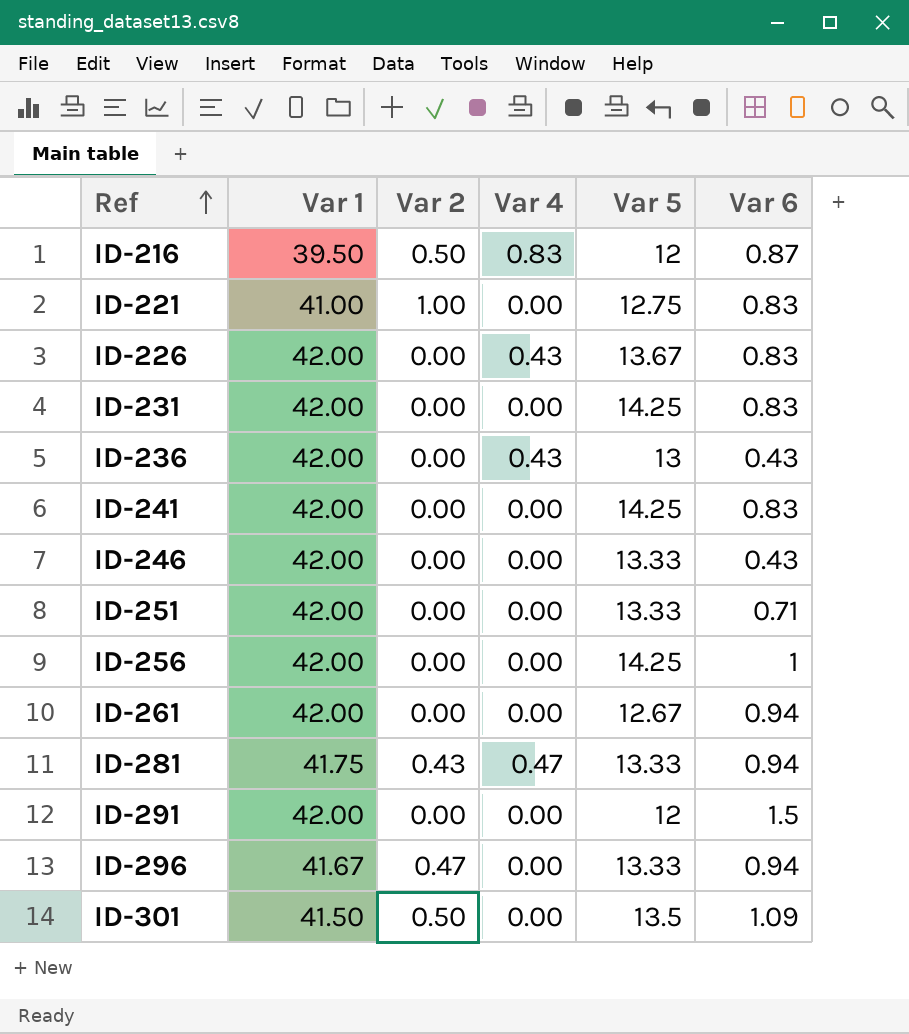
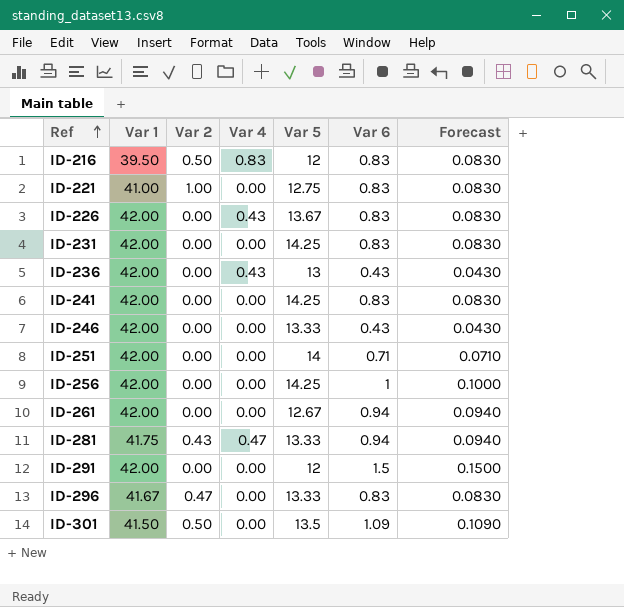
column Forecast | formula: none -> [Var 6] * 0.1
ID-216 | Var 6: 0.87 -> 0.83
ID-251 | Var 5: 13.33 -> 14
ID-296 | Var 6: 0.94 -> 0.83

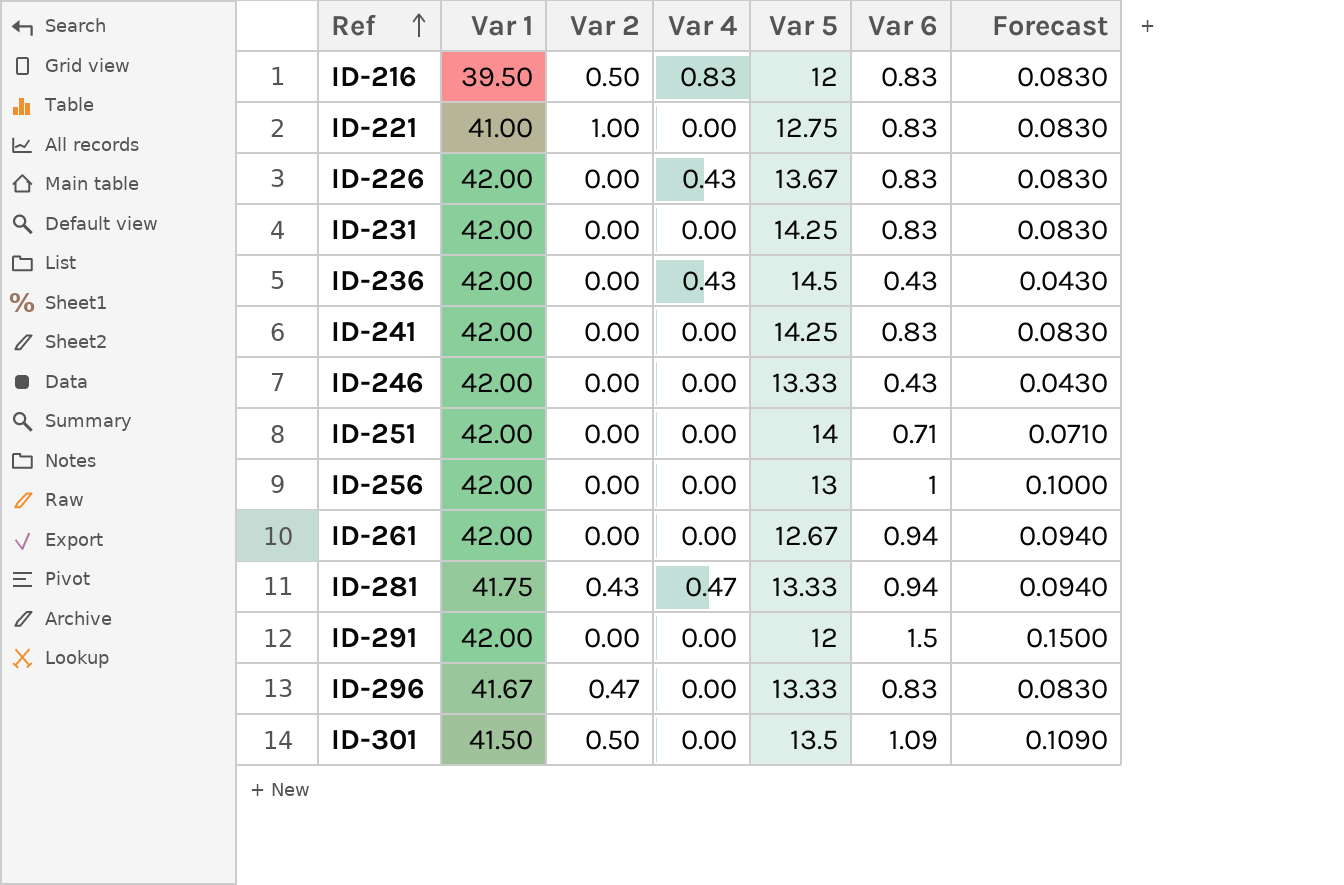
ID-236 | Var 5: 13 -> 14.5
ID-256 | Var 5: 14.25 -> 13

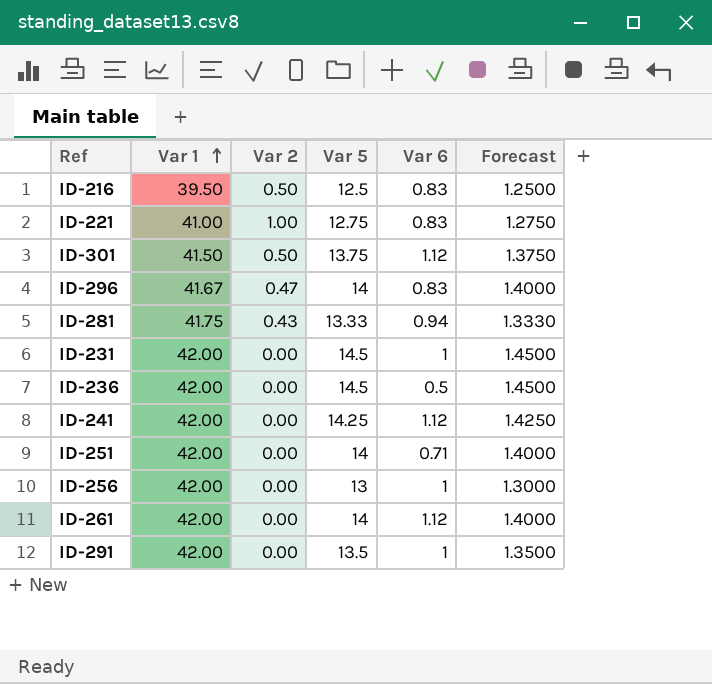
row order: Ref ascending -> Var 1 ascending
column Var 4 | position: 4 -> none
column Forecast | formula: [Var 6] * 0.1 -> [Var 5] * 0.1
row ID-226: 42.00 | 0.00 | 0.43 | 13.67 | 0.83 | 0.0830 -> none
row ID-246: 42.00 | 0.00 | 0.00 | 13.33 | 0.43 | 0.0430 -> none
ID-216 | Var 5: 12 -> 12.5
ID-301 | Var 5: 13.5 -> 13.75
ID-301 | Var 6: 1.09 -> 1.12
ID-296 | Var 5: 13.33 -> 14
ID-231 | Var 5: 14.25 -> 14.5
ID-231 | Var 6: 0.83 -> 1
ID-236 | Var 6: 0.43 -> 0.5
ID-241 | Var 6: 0.83 -> 1.12
ID-261 | Var 5: 12.67 -> 14
ID-261 | Var 6: 0.94 -> 1.12
ID-291 | Var 5: 12 -> 13.5
ID-291 | Var 6: 1.5 -> 1

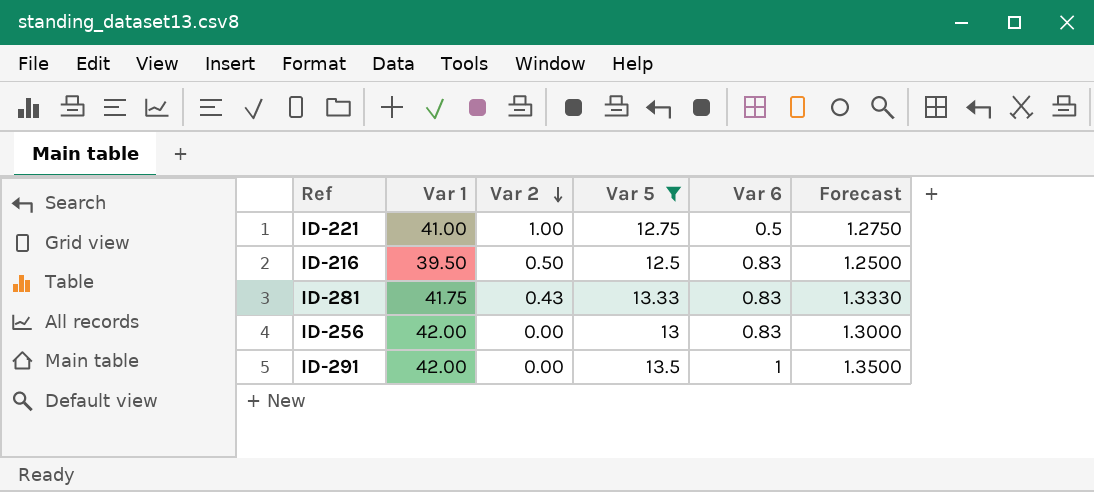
filter: none -> Var 5 <= 13.5
row order: Var 1 ascending -> Var 2 descending
ID-221 | Var 6: 0.83 -> 0.5
ID-281 | Var 6: 0.94 -> 0.83
ID-256 | Var 6: 1 -> 0.83

